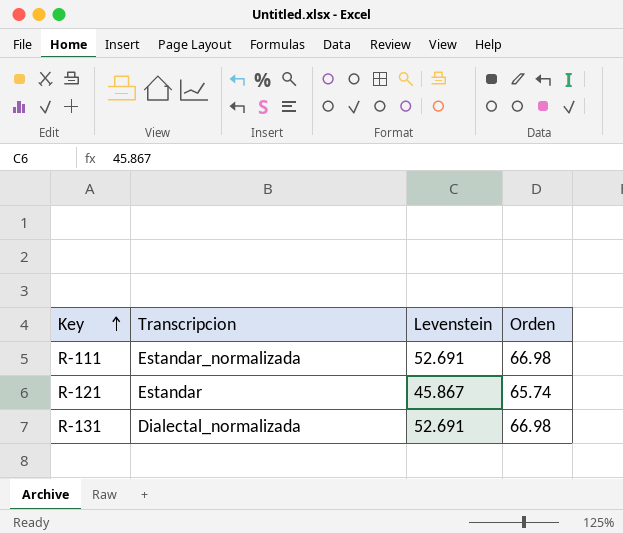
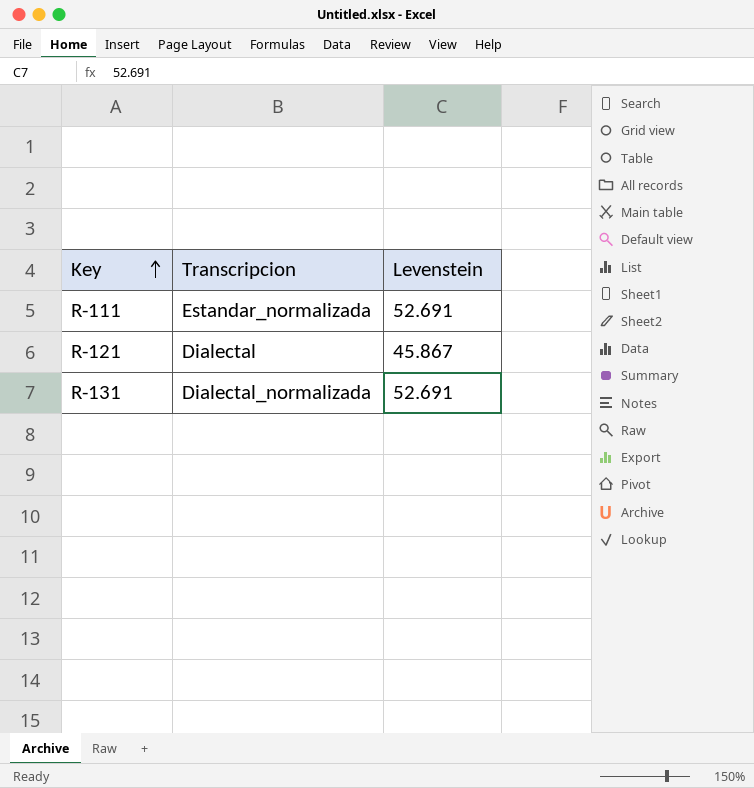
column Orden | position: 4 -> none
R-121 | Transcripcion: Estandar -> Dialectal

